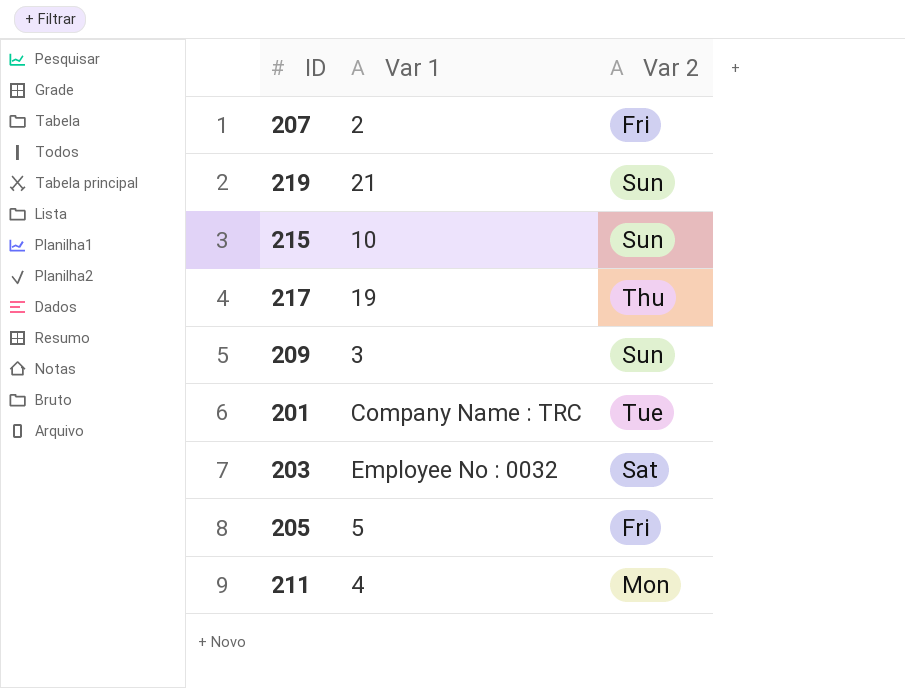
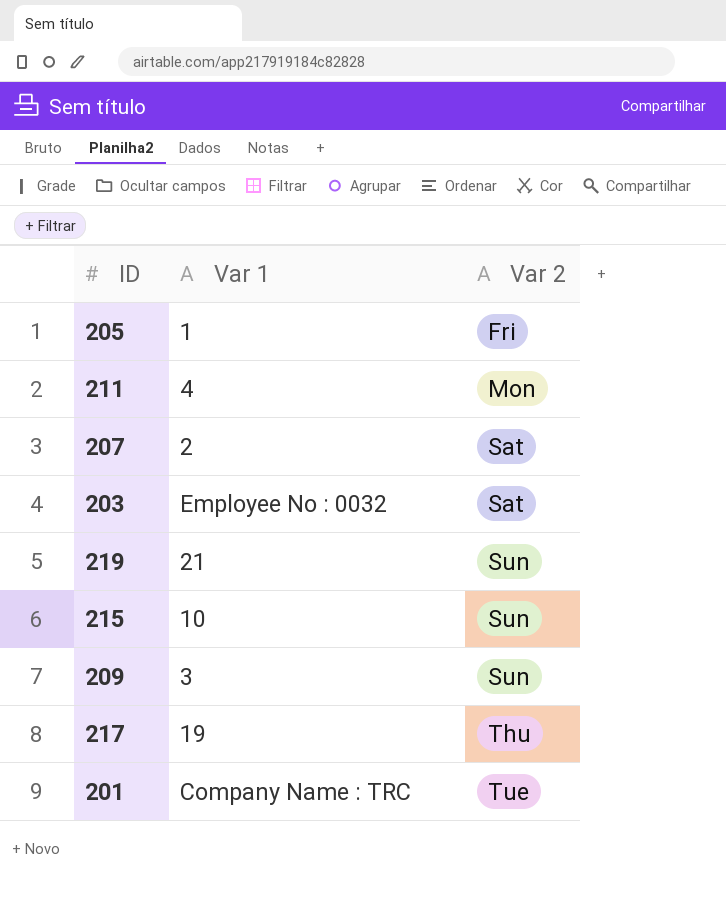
row order: none -> Var 2 ascending
205 | Var 1: 5 -> 1
207 | Var 2: Fri -> Sat

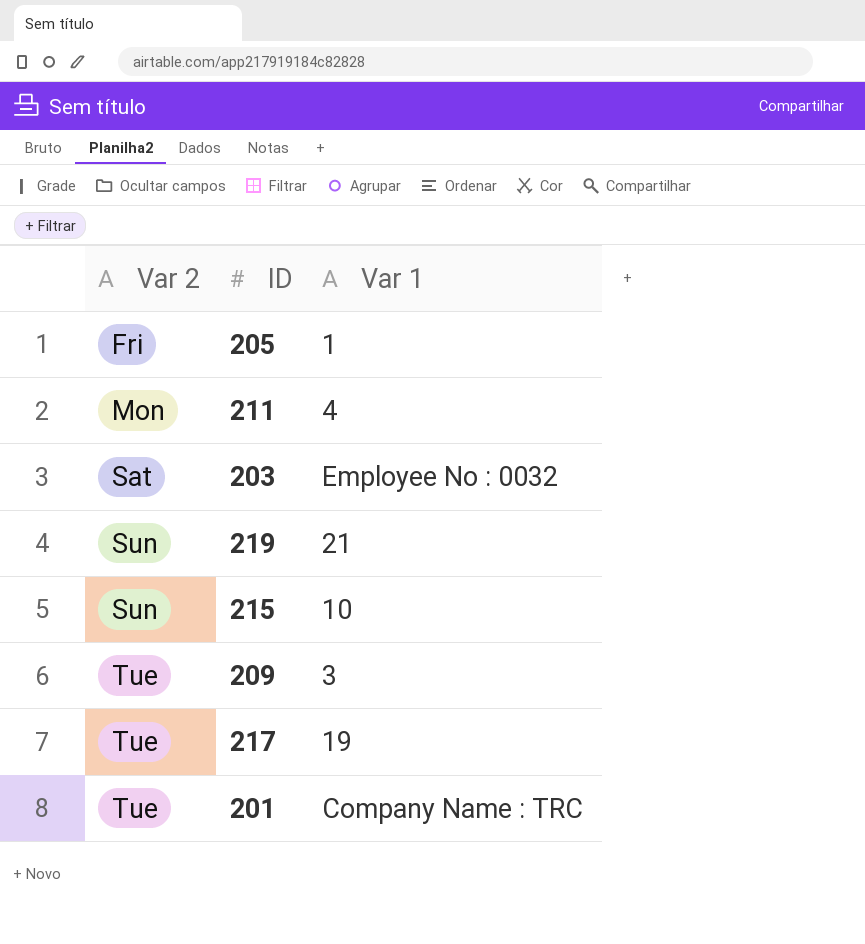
column Var 2 | position: 3 -> 1
row 207: 2 | Sat -> none
209 | Var 2: Sun -> Tue
217 | Var 2: Thu -> Tue

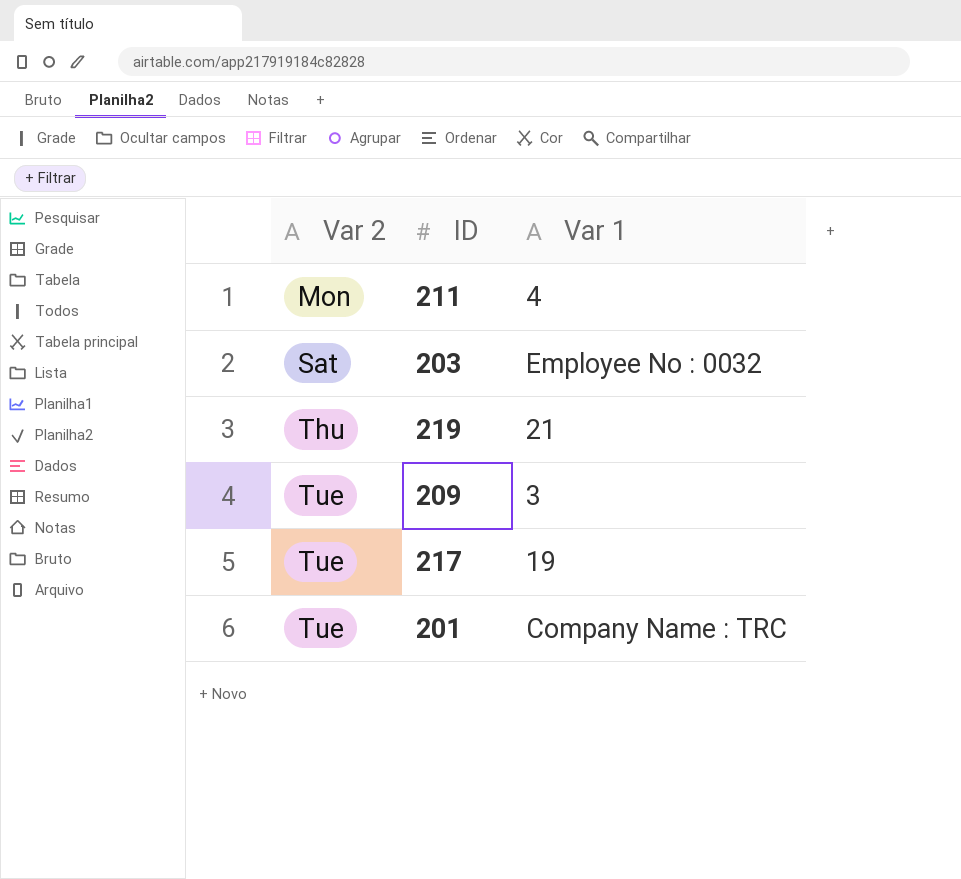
row 205: Fri | 1 -> none
row 215: Sun | 10 -> none
219 | Var 2: Sun -> Thu

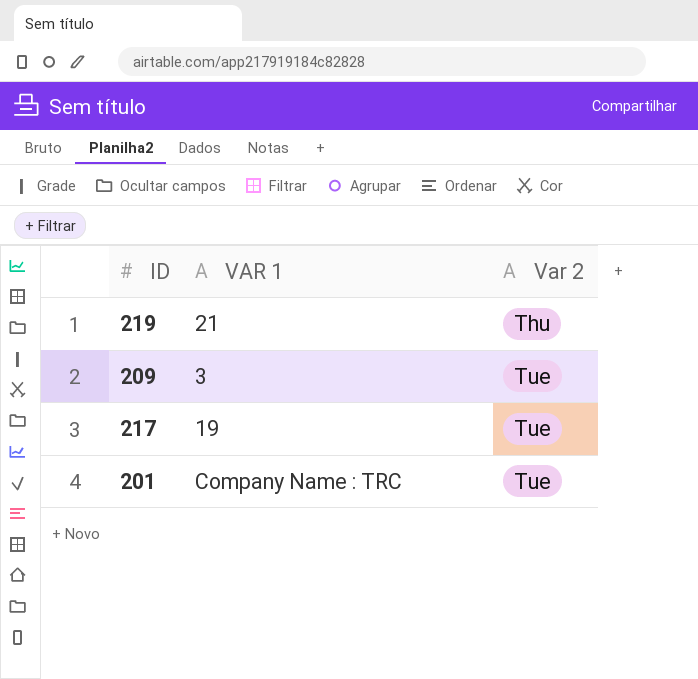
column name: Var 1 -> VAR 1
column Var 2 | position: 1 -> 3
row 211: Mon | 4 -> none
row 203: Sat | Employee No : 0032 -> none

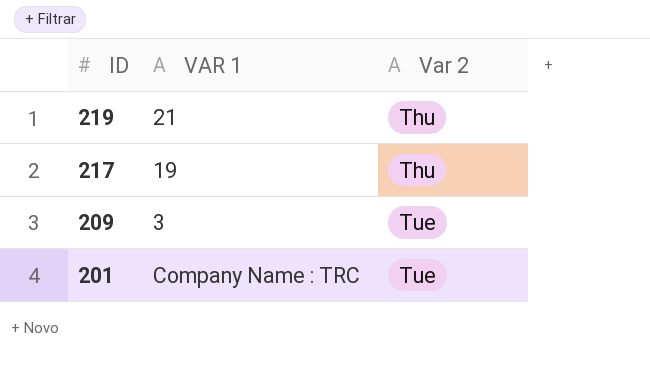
row order: Var 2 ascending -> ID descending
217 | Var 2: Tue -> Thu

